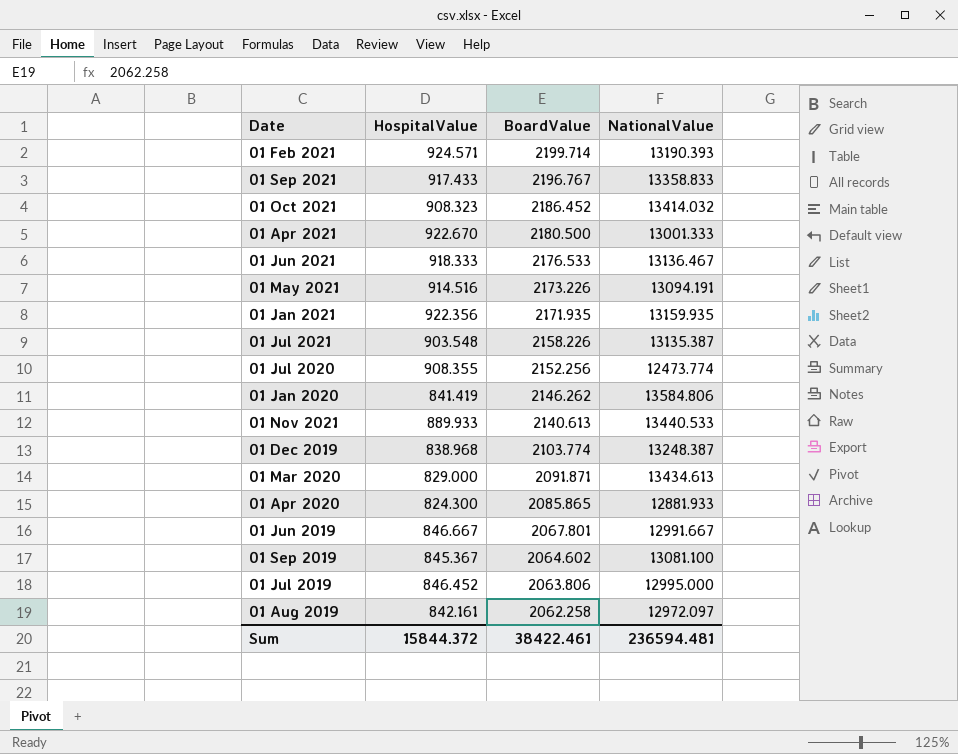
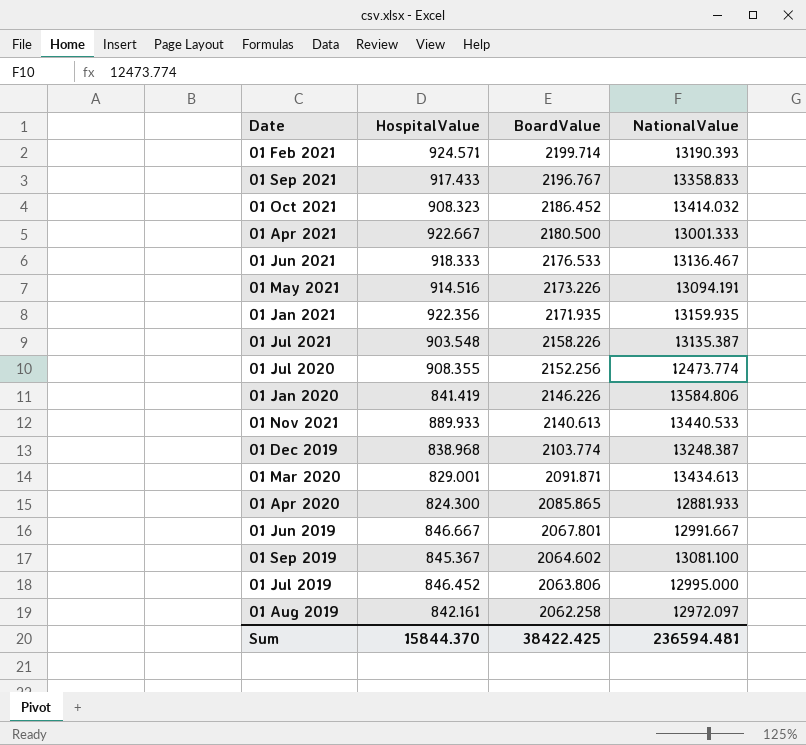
01 Apr 2021 | HospitalValue: 922.670 -> 922.667
01 Jan 2020 | BoardValue: 2146.262 -> 2146.226
01 Mar 2020 | HospitalValue: 829.000 -> 829.001
Sum | HospitalValue: 15844.372 -> 15844.370
Sum | BoardValue: 38422.461 -> 38422.425

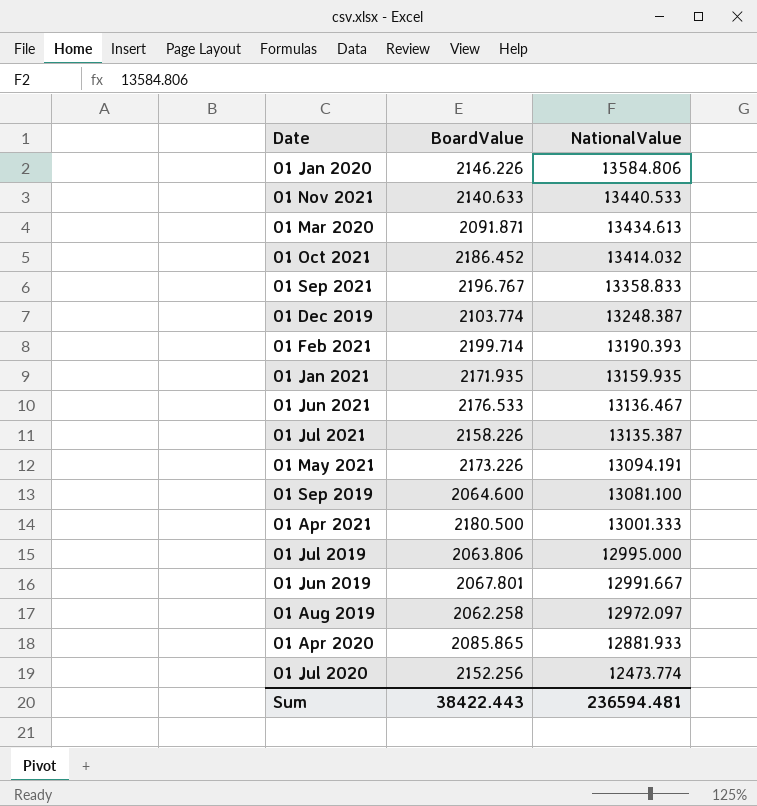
row order: BoardValue descending -> NationalValue descending
column HospitalValue | position: 2 -> none
01 Nov 2021 | BoardValue: 2140.613 -> 2140.633
01 Sep 2019 | BoardValue: 2064.602 -> 2064.600
Sum | BoardValue: 38422.425 -> 38422.443

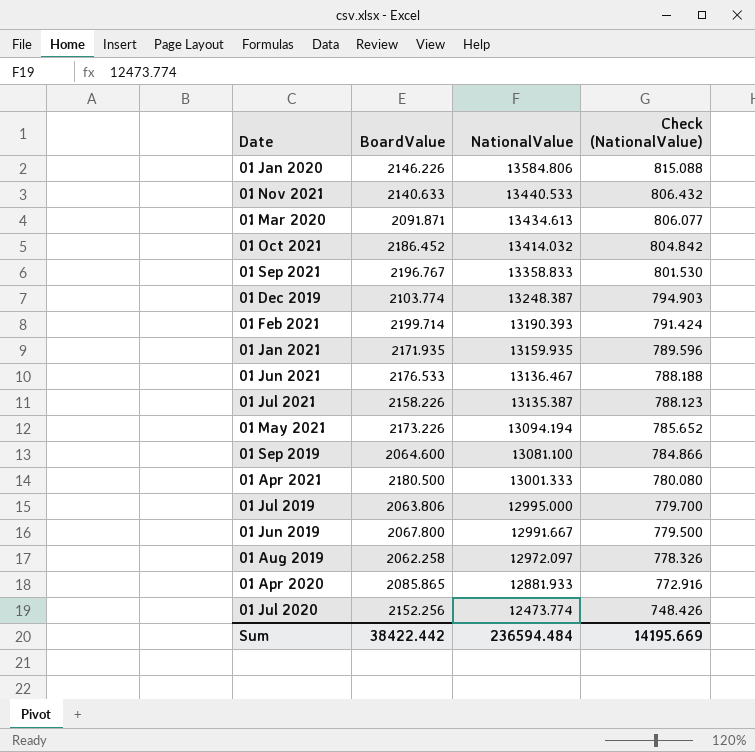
column Check (NationalValue) | formula: none -> [NationalValue] * 0.06
01 May 2021 | NationalValue: 13094.191 -> 13094.194
01 Jun 2019 | BoardValue: 2067.801 -> 2067.800
Sum | BoardValue: 38422.443 -> 38422.442
Sum | NationalValue: 236594.481 -> 236594.484

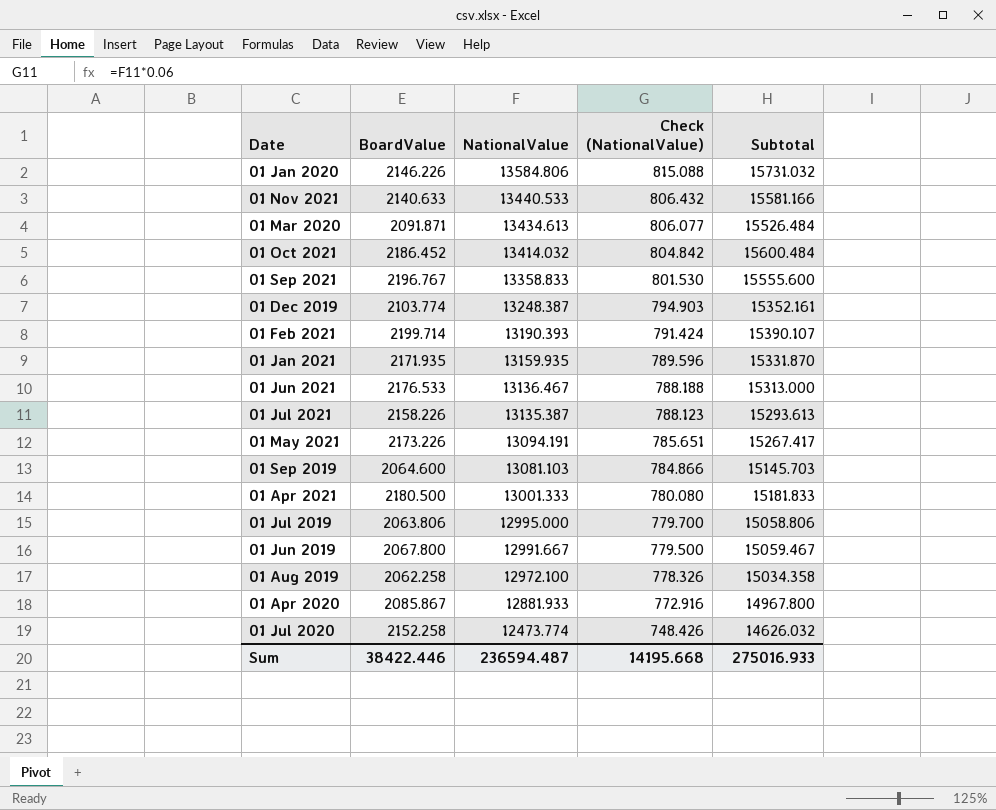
column Subtotal | formula: none -> [BoardValue] + [NationalValue]
01 May 2021 | NationalValue: 13094.194 -> 13094.191
01 May 2021 | Check (NationalValue): 785.652 -> 785.651
01 Sep 2019 | NationalValue: 13081.100 -> 13081.103
01 Aug 2019 | NationalValue: 12972.097 -> 12972.100
01 Apr 2020 | BoardValue: 2085.865 -> 2085.867
01 Jul 2020 | BoardValue: 2152.256 -> 2152.258
Sum | BoardValue: 38422.442 -> 38422.446
Sum | NationalValue: 236594.484 -> 236594.487
Sum | Check (NationalValue): 14195.669 -> 14195.668

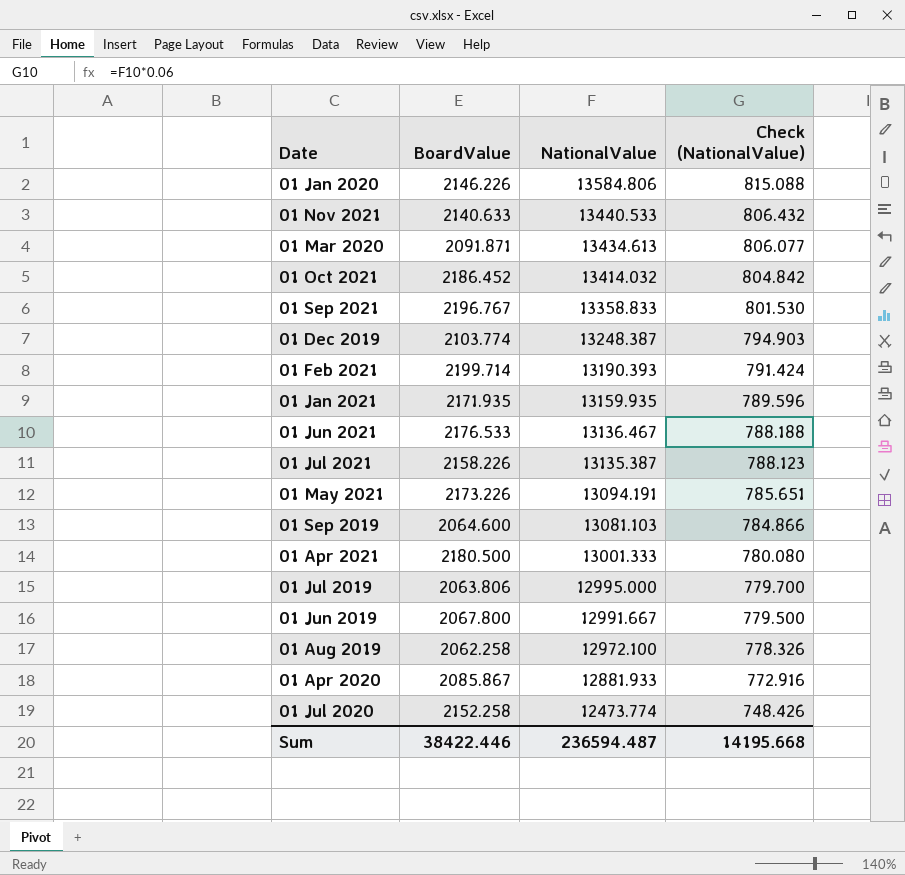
column Subtotal | formula: [BoardValue] + [NationalValue] -> none

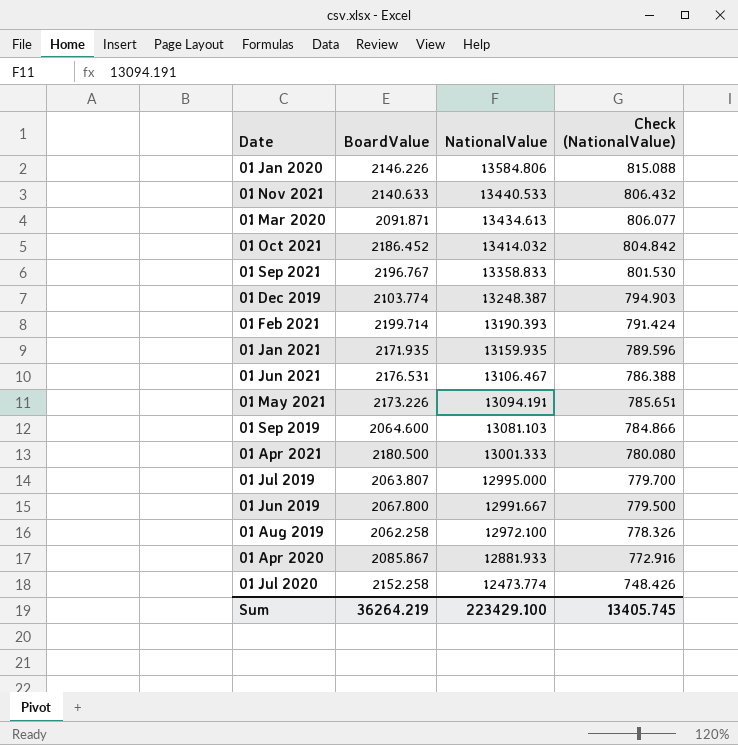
row 01 Jul 2021: 2158.226 | 13135.387 | 788.123 -> none
01 Jun 2021 | BoardValue: 2176.533 -> 2176.531
01 Jun 2021 | NationalValue: 13136.467 -> 13106.467
01 Jun 2021 | Check (NationalValue): 788.188 -> 786.388
01 Jul 2019 | BoardValue: 2063.806 -> 2063.807
Sum | BoardValue: 38422.446 -> 36264.219
Sum | NationalValue: 236594.487 -> 223429.100
Sum | Check (NationalValue): 14195.668 -> 13405.745

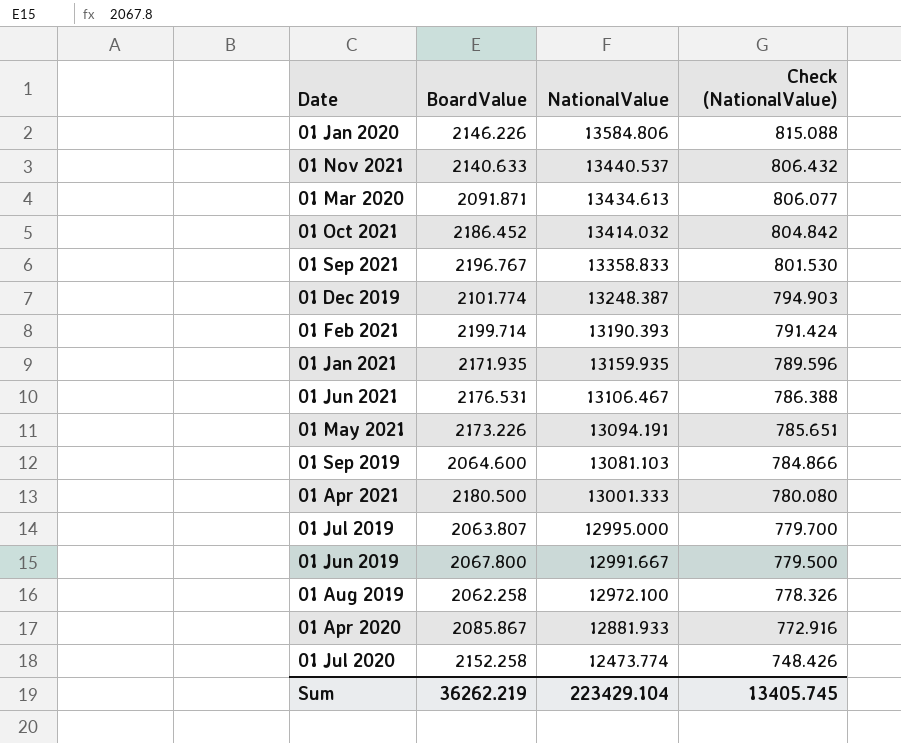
01 Nov 2021 | NationalValue: 13440.533 -> 13440.537
01 Dec 2019 | BoardValue: 2103.774 -> 2101.774
Sum | BoardValue: 36264.219 -> 36262.219
Sum | NationalValue: 223429.100 -> 223429.104

